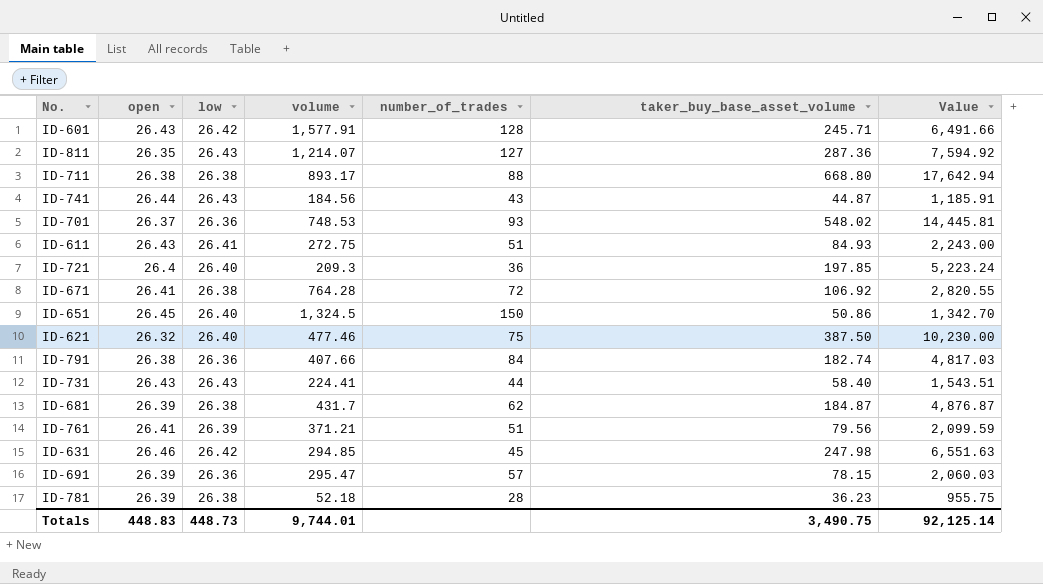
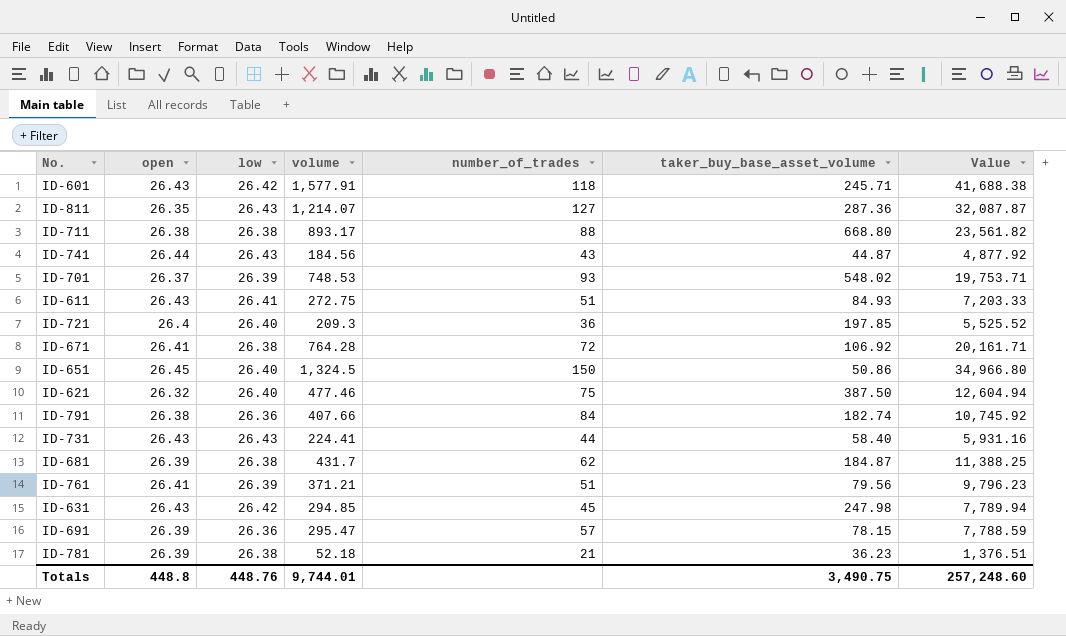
column Value | formula: [low] * [taker_buy_base_asset_volume] -> [low] * [volume]
ID-601 | number_of_trades: 128 -> 118
ID-701 | low: 26.36 -> 26.39
ID-631 | open: 26.46 -> 26.43
ID-781 | number_of_trades: 28 -> 21
Totals | open: 448.83 -> 448.8
Totals | low: 448.73 -> 448.76
Totals | Value: 92,125.14 -> 257,248.60

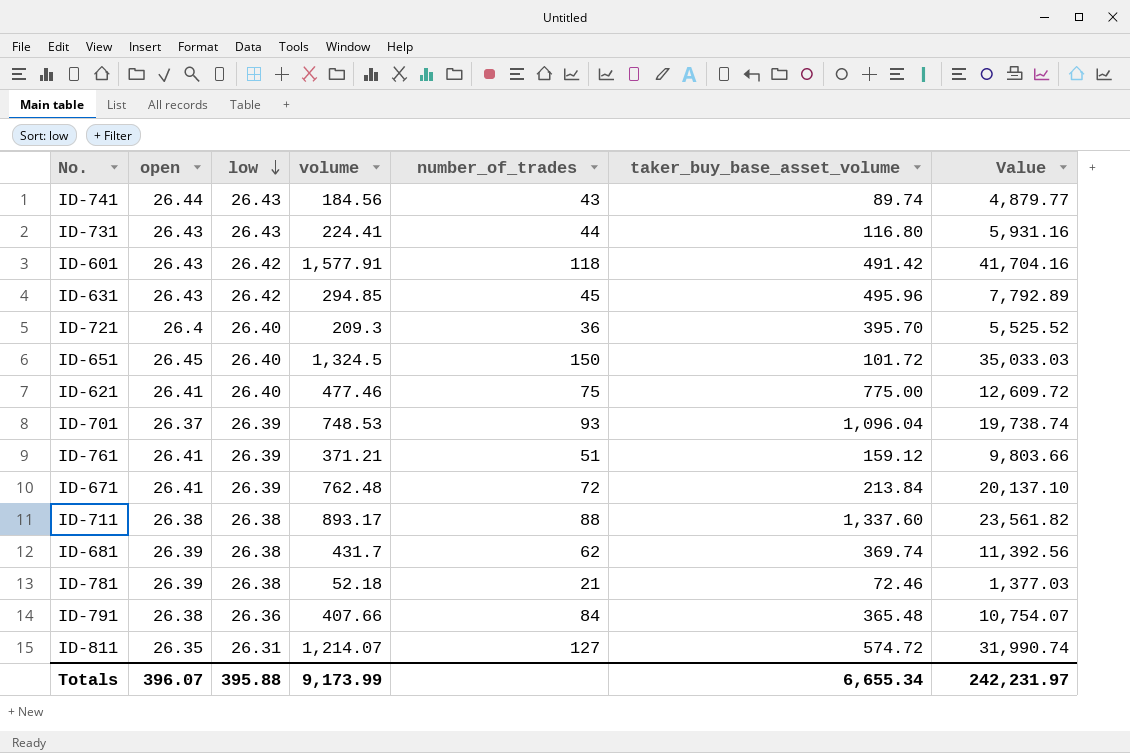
row order: none -> low descending
column Value | formula: [low] * [volume] -> [open] * [volume]
row ID-611: 26.43 | 26.41 | 272.75 | 51 | 84.93 | 7,203.33 -> none
row ID-691: 26.39 | 26.36 | 295.47 | 57 | 78.15 | 7,788.59 -> none
ID-741 | taker_buy_base_asset_volume: 44.87 -> 89.74
ID-731 | taker_buy_base_asset_volume: 58.40 -> 116.80
ID-601 | taker_buy_base_asset_volume: 245.71 -> 491.42
ID-631 | taker_buy_base_asset_volume: 247.98 -> 495.96
ID-721 | taker_buy_base_asset_volume: 197.85 -> 395.70
ID-651 | taker_buy_base_asset_volume: 50.86 -> 101.72
ID-621 | open: 26.32 -> 26.41
ID-621 | taker_buy_base_asset_volume: 387.50 -> 775.00
ID-701 | taker_buy_base_asset_volume: 548.02 -> 1,096.04
ID-761 | taker_buy_base_asset_volume: 79.56 -> 159.12
ID-671 | low: 26.38 -> 26.39
ID-671 | volume: 764.28 -> 762.48
ID-671 | taker_buy_base_asset_volume: 106.92 -> 213.84
ID-711 | taker_buy_base_asset_volume: 668.80 -> 1,337.60
ID-681 | taker_buy_base_asset_volume: 184.87 -> 369.74
ID-781 | taker_buy_base_asset_volume: 36.23 -> 72.46
ID-791 | taker_buy_base_asset_volume: 182.74 -> 365.48
ID-811 | low: 26.43 -> 26.31
ID-811 | taker_buy_base_asset_volume: 287.36 -> 574.72
Totals | open: 448.8 -> 396.07
Totals | low: 448.76 -> 395.88
Totals | volume: 9,744.01 -> 9,173.99
Totals | taker_buy_base_asset_volume: 3,490.75 -> 6,655.34
Totals | Value: 257,248.60 -> 242,231.97

